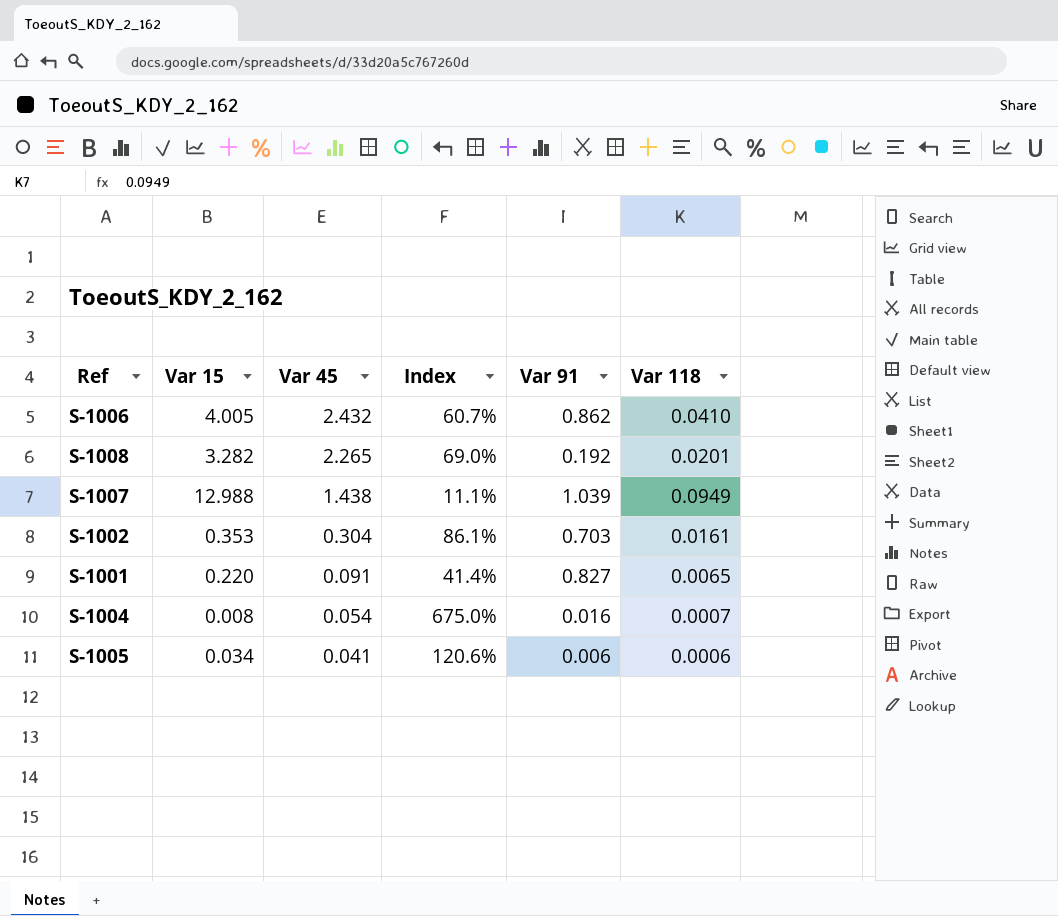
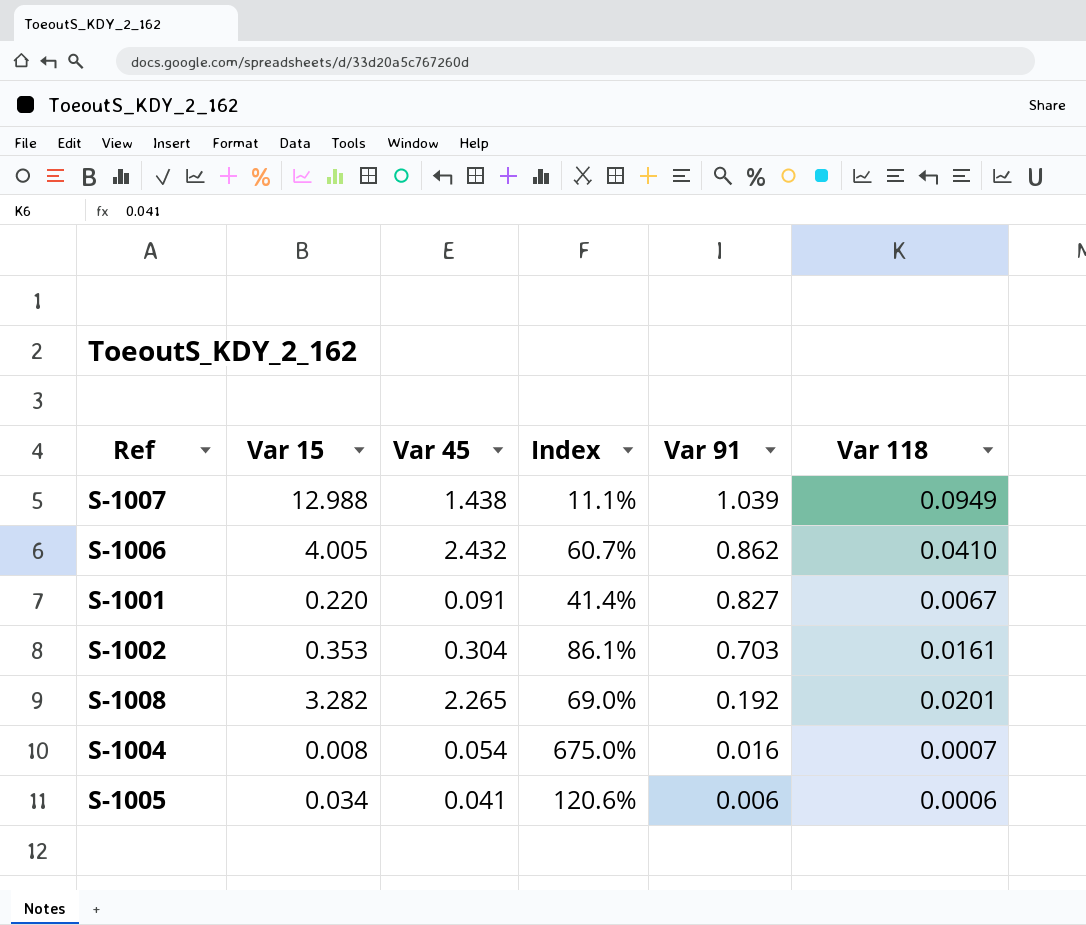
row order: Var 45 descending -> Var 91 descending
S-1001 | Var 118: 0.0065 -> 0.0067

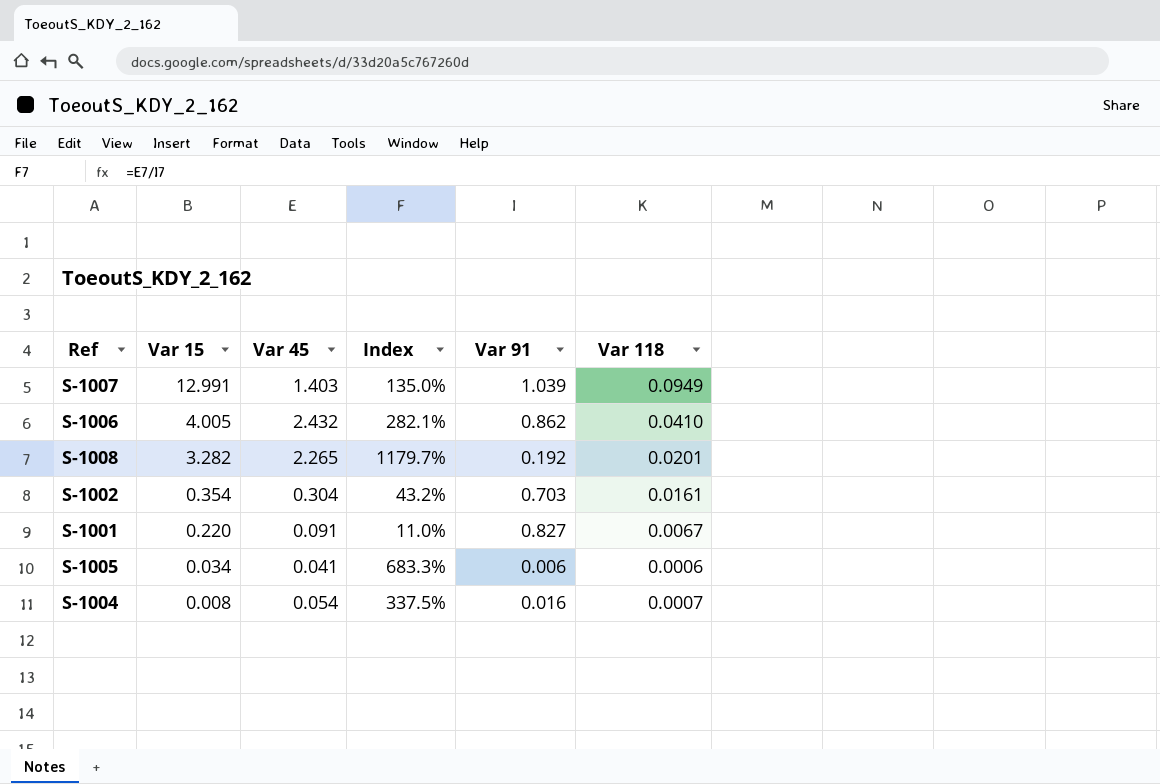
row order: Var 91 descending -> Var 15 descending
column Index | formula: [Var 45] / [Var 15] -> [Var 45] / [Var 91]
S-1007 | Var 15: 12.988 -> 12.991
S-1007 | Var 45: 1.438 -> 1.403
S-1002 | Var 15: 0.353 -> 0.354

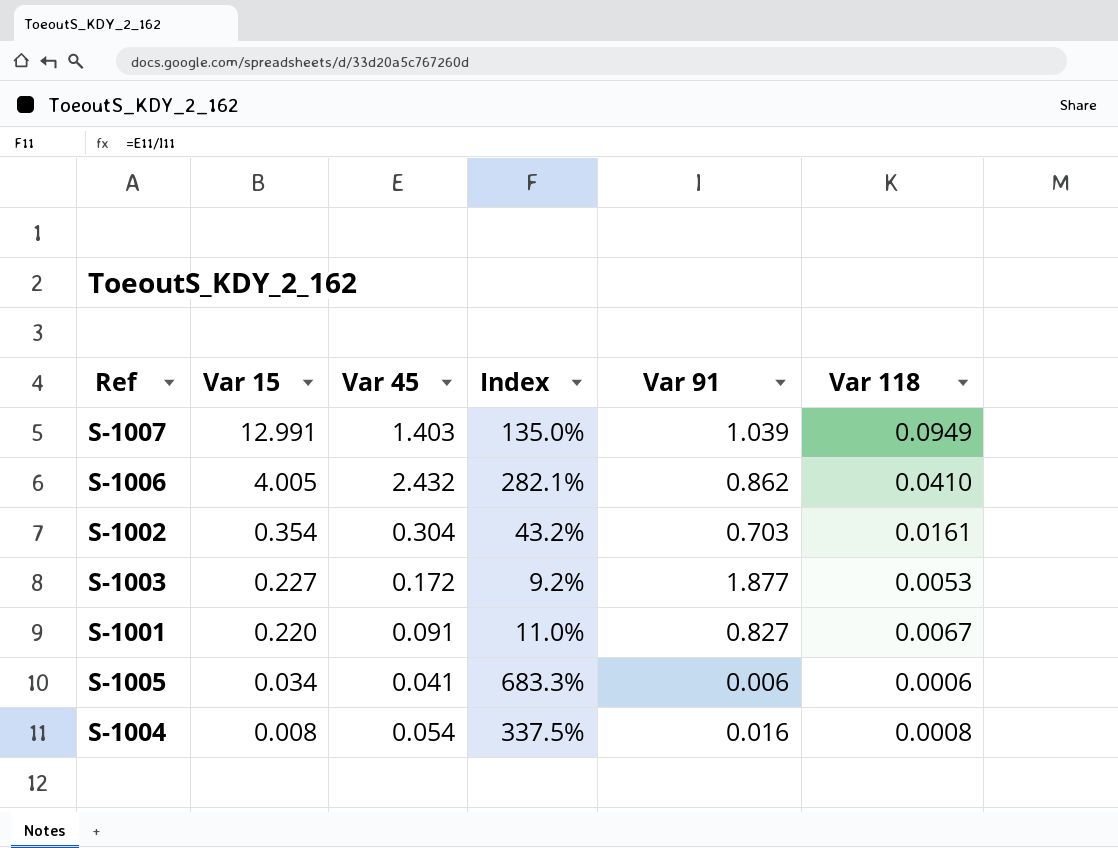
row S-1008: 3.282 | 2.265 | 1179.7% | 0.192 | 0.0201 -> none
row S-1003: none -> 0.227 | 0.172 | 9.2% | 1.877 | 0.0053
S-1004 | Var 118: 0.0007 -> 0.0008

